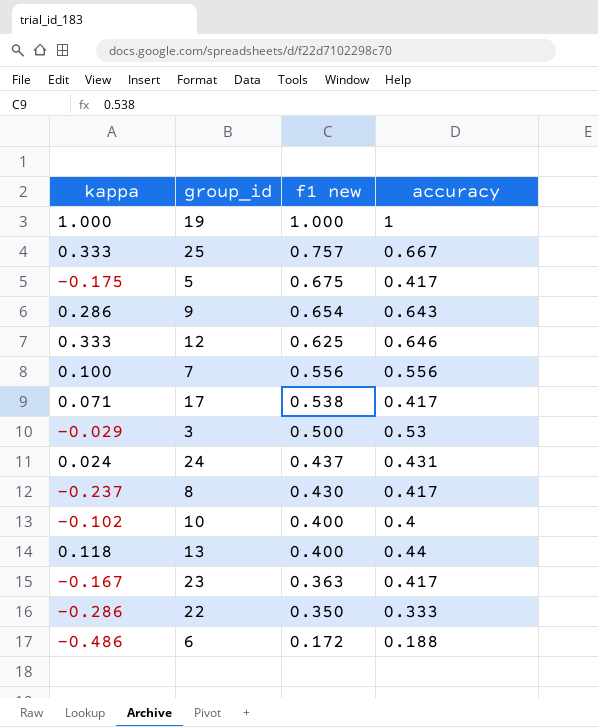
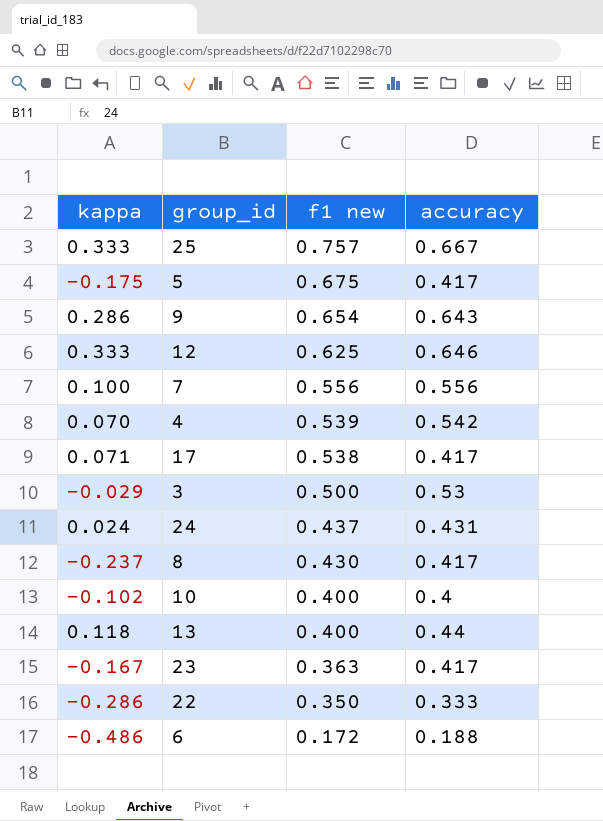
row 19: 1.000 | 1.000 | 1 -> none
row 4: none -> 0.070 | 0.539 | 0.542

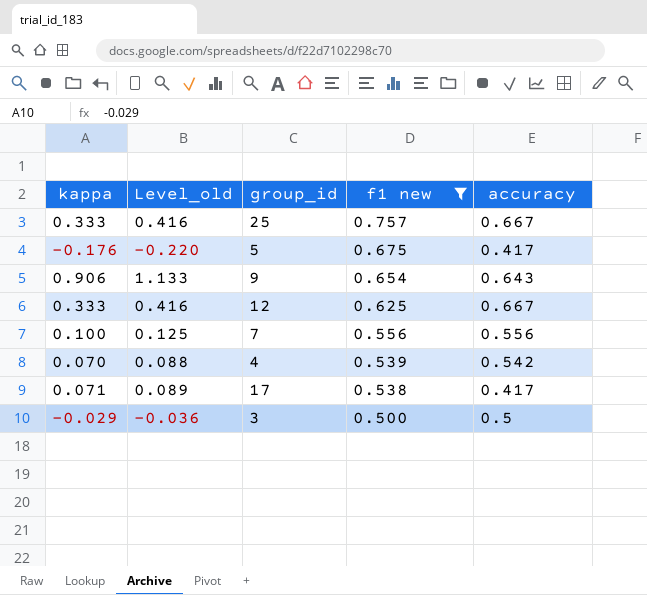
filter: none -> f1 new >= 0.500
column Level_old | formula: none -> [kappa] * 1.25
5 | kappa: -0.175 -> -0.176
9 | kappa: 0.286 -> 0.906
12 | accuracy: 0.646 -> 0.667
3 | accuracy: 0.53 -> 0.5

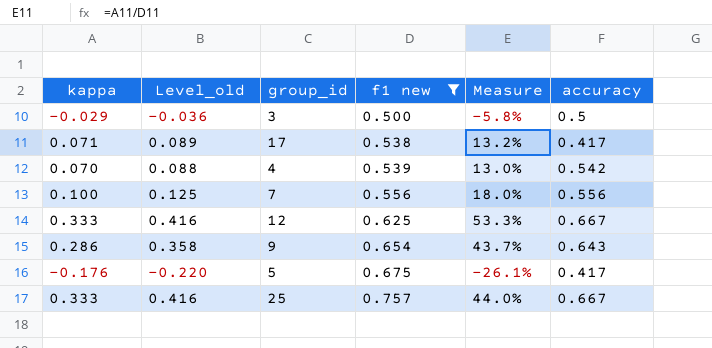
row order: f1 new descending -> f1 new ascending
column Measure | formula: none -> [kappa] / [f1 new]
9 | kappa: 0.906 -> 0.286
9 | Level_old: 1.133 -> 0.358

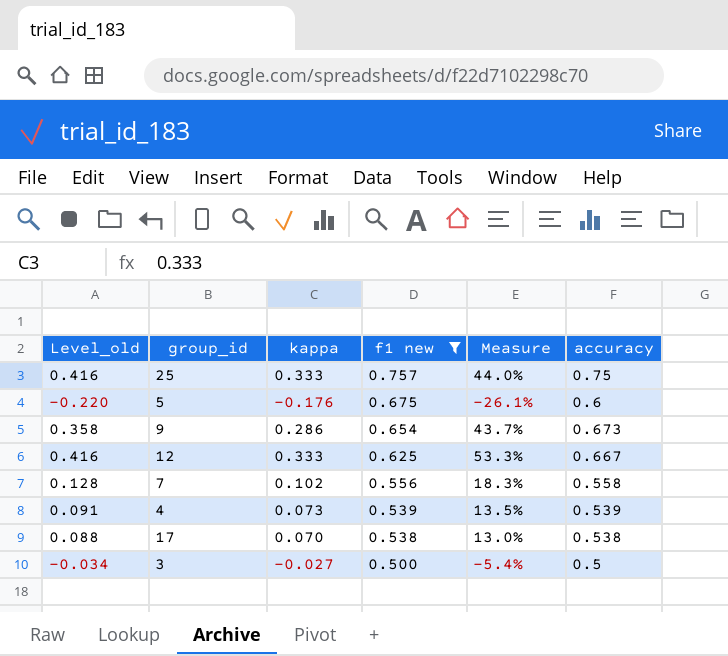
row order: f1 new ascending -> f1 new descending
column kappa | position: 1 -> 3
25 | accuracy: 0.667 -> 0.75
5 | accuracy: 0.417 -> 0.6
9 | accuracy: 0.643 -> 0.673
7 | Level_old: 0.125 -> 0.128
7 | kappa: 0.100 -> 0.102
7 | Measure: 18.0% -> 18.3%
7 | accuracy: 0.556 -> 0.558
4 | Level_old: 0.088 -> 0.091
4 | kappa: 0.070 -> 0.073
4 | Measure: 13.0% -> 13.5%
4 | accuracy: 0.542 -> 0.539
17 | Level_old: 0.089 -> 0.088
17 | kappa: 0.071 -> 0.070
17 | Measure: 13.2% -> 13.0%
17 | accuracy: 0.417 -> 0.538
3 | Level_old: -0.036 -> -0.034
3 | kappa: -0.029 -> -0.027
3 | Measure: -5.8% -> -5.4%

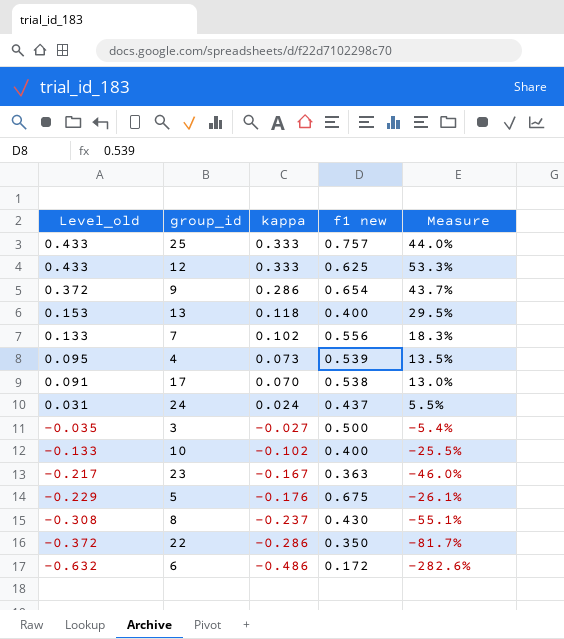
filter: f1 new >= 0.500 -> none
row order: f1 new descending -> Level_old descending
column accuracy | position: 6 -> none
column Level_old | formula: [kappa] * 1.25 -> [kappa] * 1.3

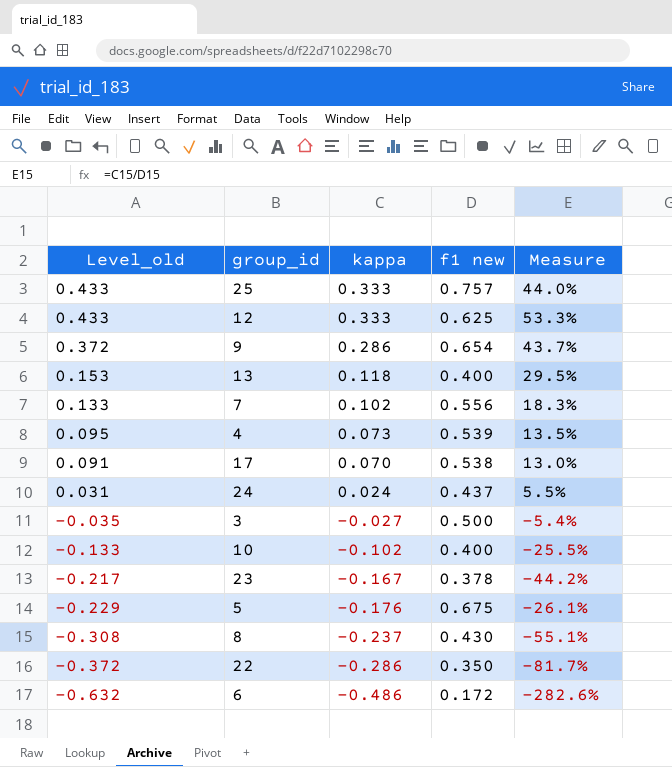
23 | f1 new: 0.363 -> 0.378
23 | Measure: -46.0% -> -44.2%

